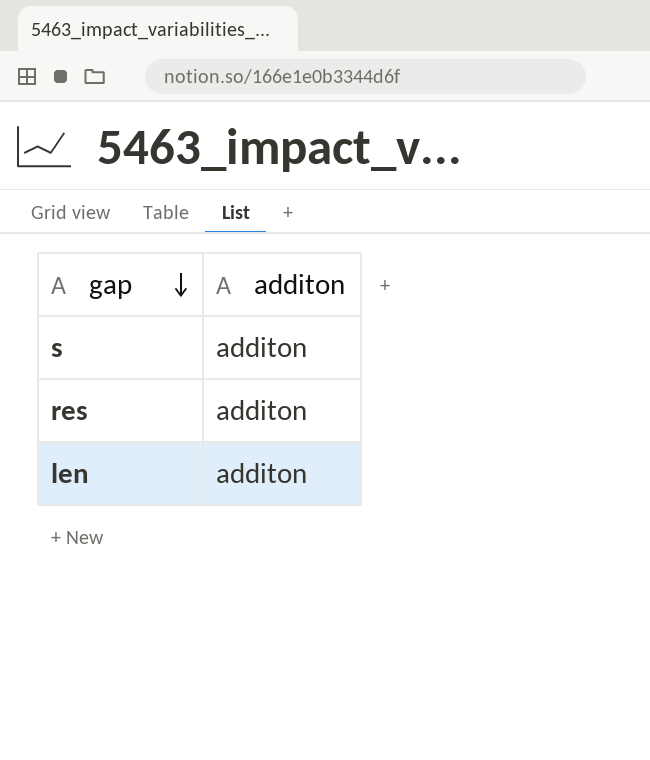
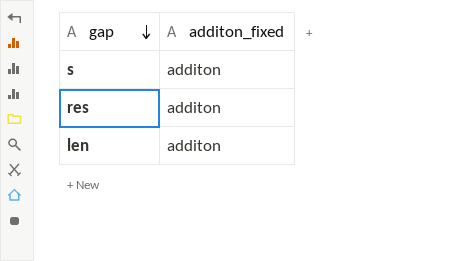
column name: additon -> additon_fixed

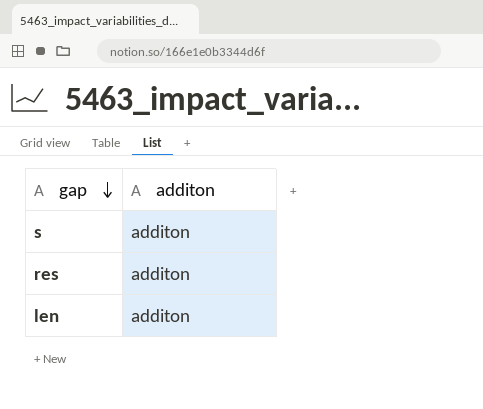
column name: additon_fixed -> additon

